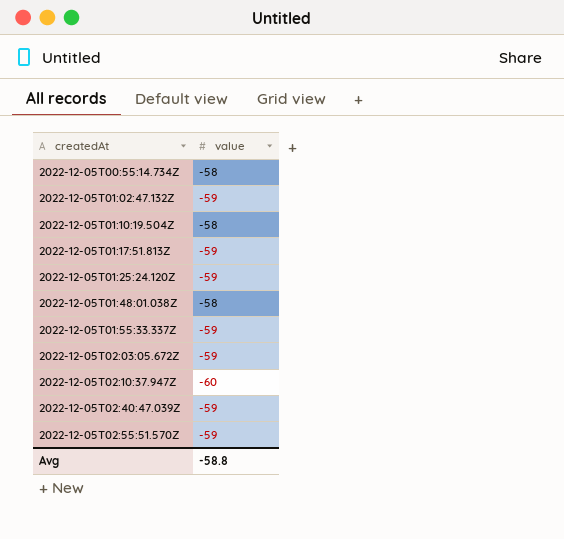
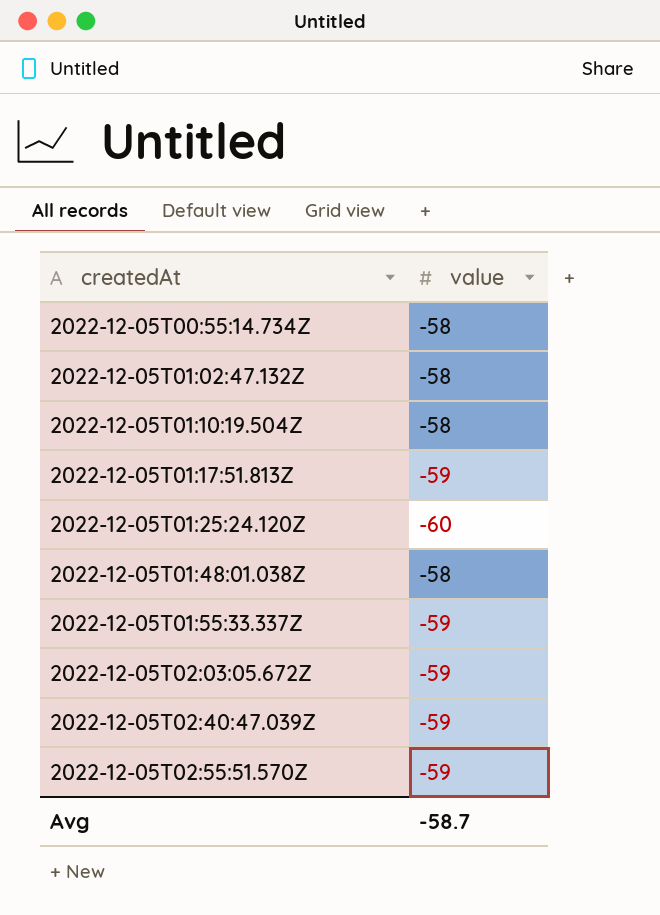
row 2022-12-05T02:10:37.947Z: -60 -> none
2022-12-05T01:02:47.132Z | value: -59 -> -58
2022-12-05T01:25:24.120Z | value: -59 -> -60
Avg | value: -58.8 -> -58.7

